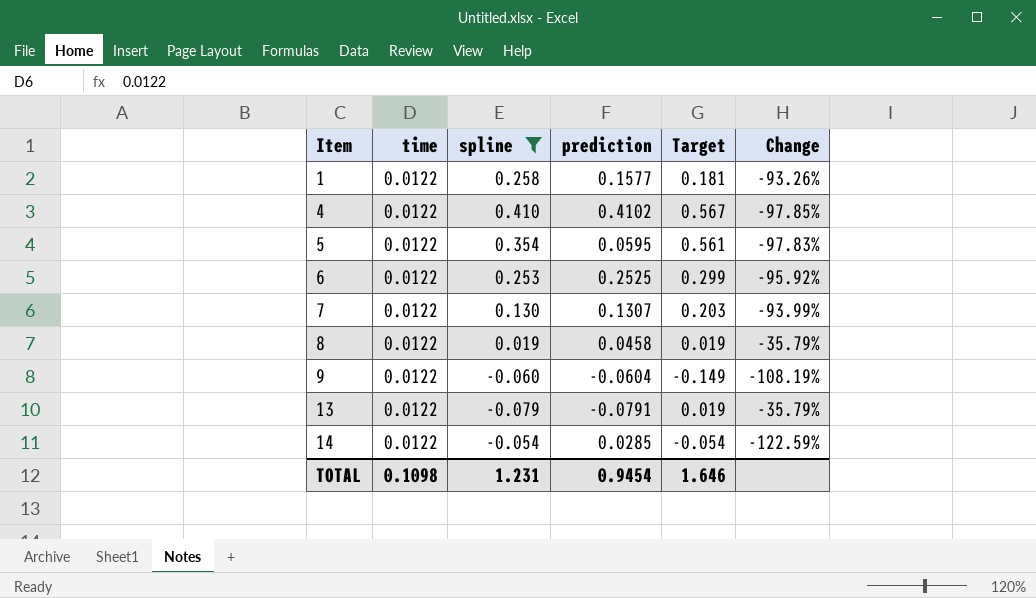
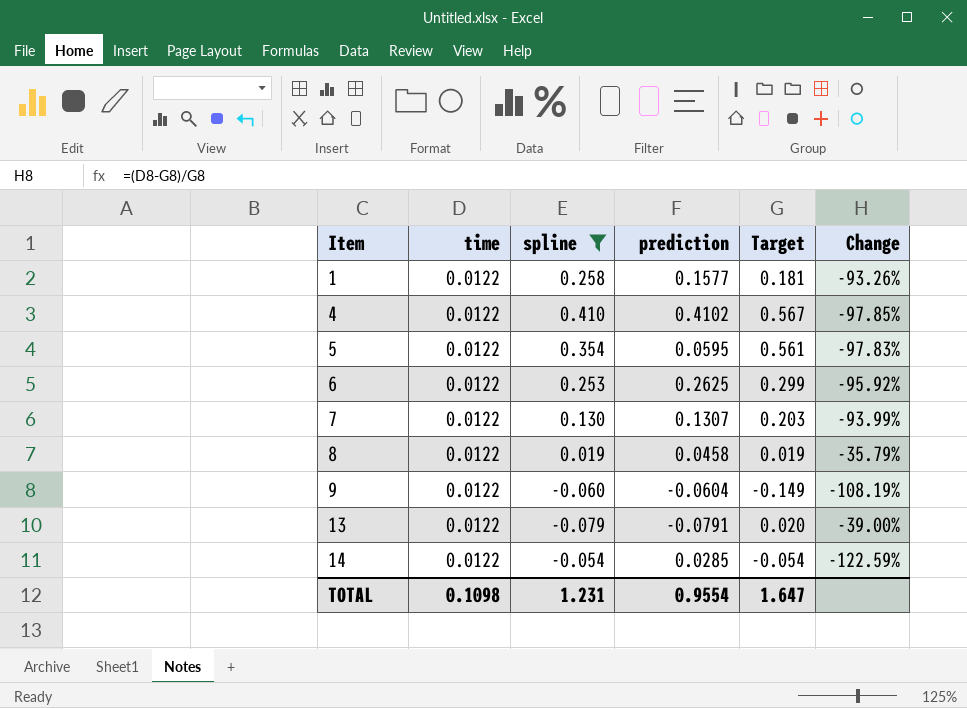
6 | prediction: 0.2525 -> 0.2625
13 | Target: 0.019 -> 0.020
13 | Change: -35.79% -> -39.00%
TOTAL | prediction: 0.9454 -> 0.9554
TOTAL | Target: 1.646 -> 1.647

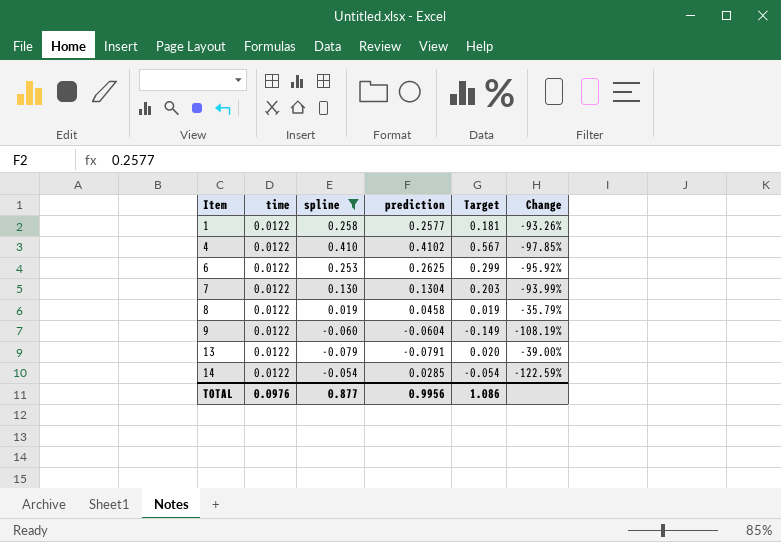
row 5: 0.0122 | 0.354 | 0.0595 | 0.561 | -97.83% -> none
1 | prediction: 0.1577 -> 0.2577
7 | prediction: 0.1307 -> 0.1304
TOTAL | time: 0.1098 -> 0.0976
TOTAL | spline: 1.231 -> 0.877
TOTAL | prediction: 0.9554 -> 0.9956
TOTAL | Target: 1.647 -> 1.086

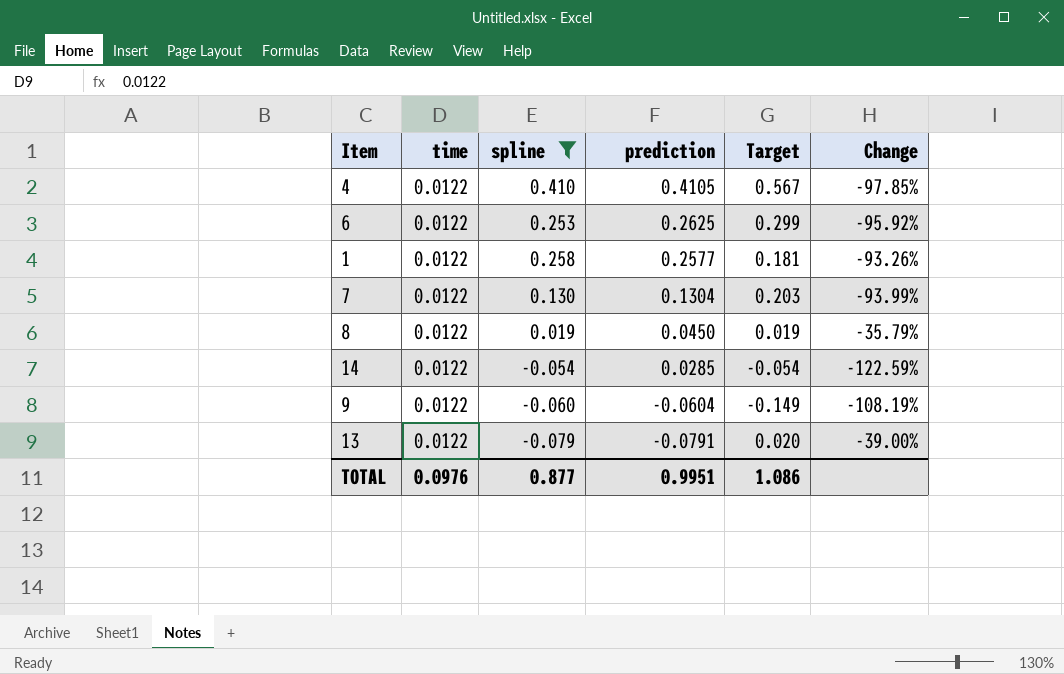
row order: Item ascending -> prediction descending
4 | prediction: 0.4102 -> 0.4105
8 | prediction: 0.0458 -> 0.0450
TOTAL | prediction: 0.9956 -> 0.9951

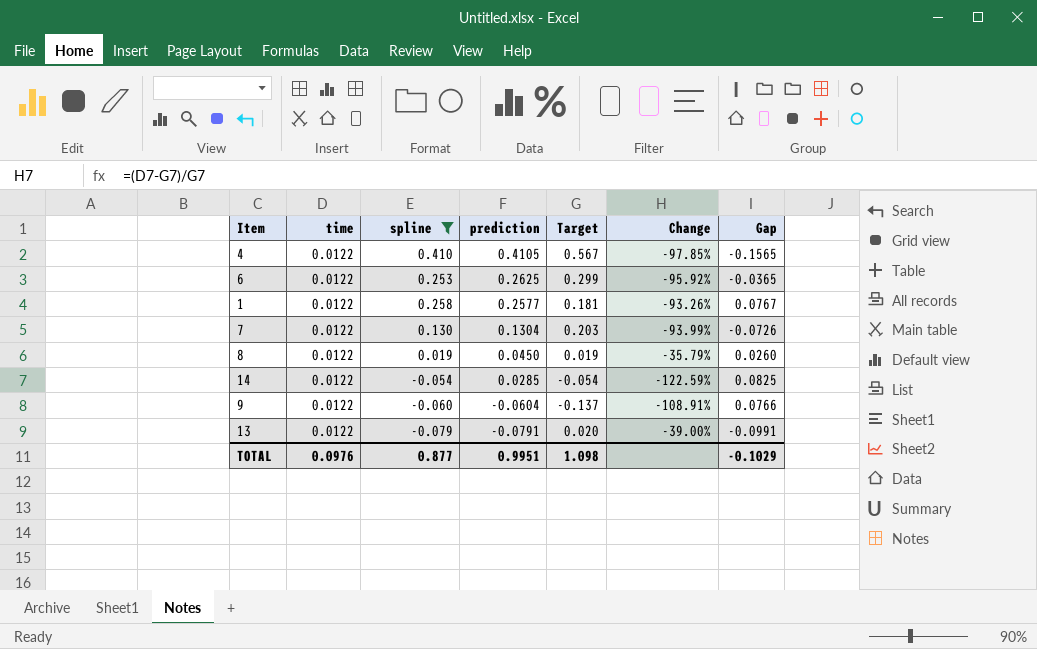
column Gap | formula: none -> [prediction] - [Target]
9 | Target: -0.149 -> -0.137
9 | Change: -108.19% -> -108.91%
TOTAL | Target: 1.086 -> 1.098

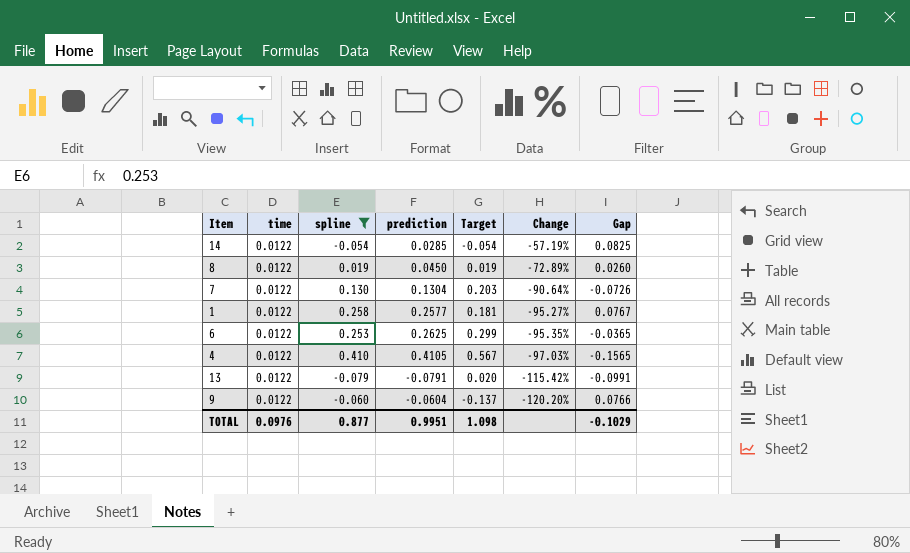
row order: prediction descending -> Change descending
column Change | formula: ([time] - [Target]) / [Target] -> ([time] - [prediction]) / [prediction]

